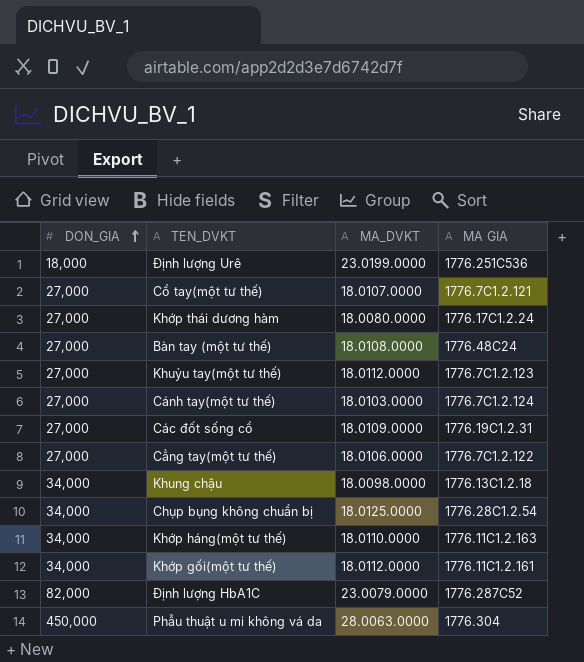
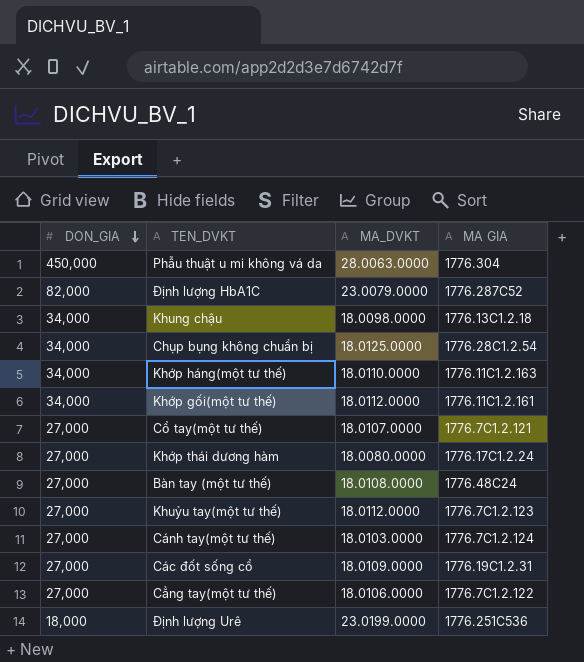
row order: DON_GIA ascending -> DON_GIA descending

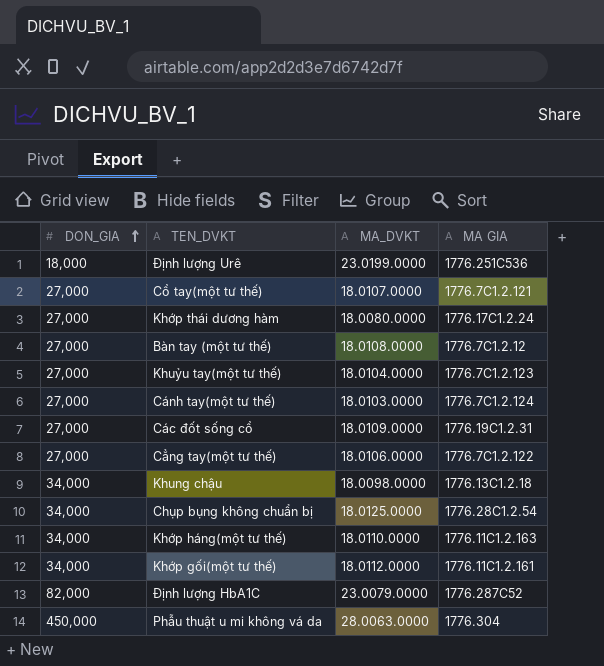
row order: DON_GIA descending -> DON_GIA ascending
Bàn tay (một tư thế) | MA GIA: 1776.48C24 -> 1776.7C1.2.12
Khuỷu tay(một tư thế) | MA_DVKT: 18.0112.0000 -> 18.0104.0000

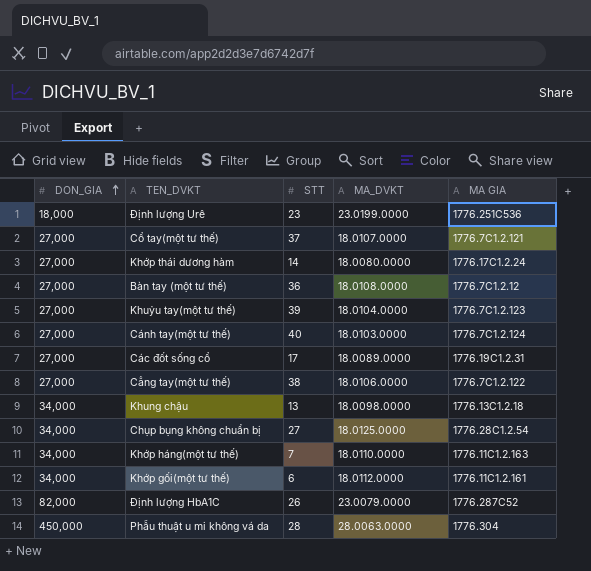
column STT | position: none -> 3
Các đốt sống cổ | MA_DVKT: 18.0109.0000 -> 18.0089.0000

